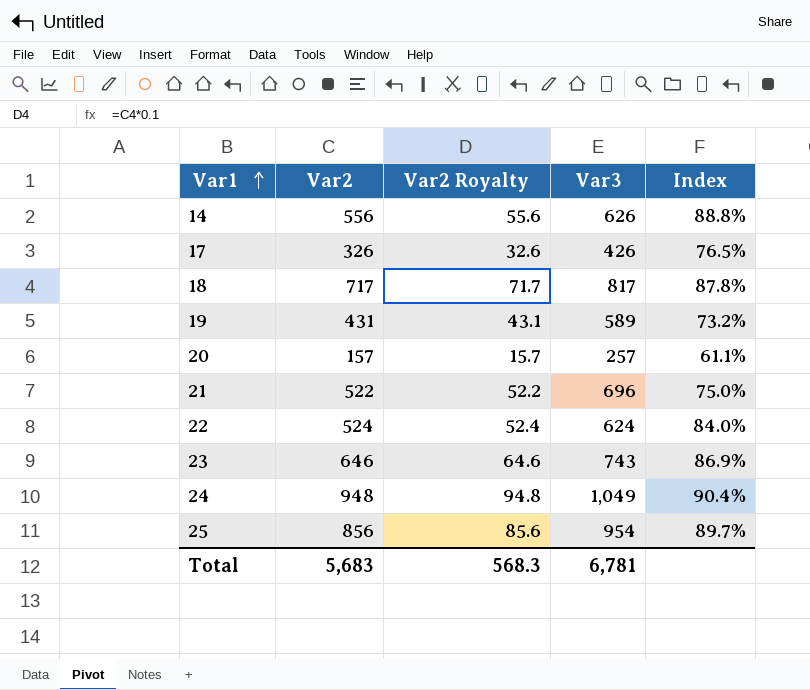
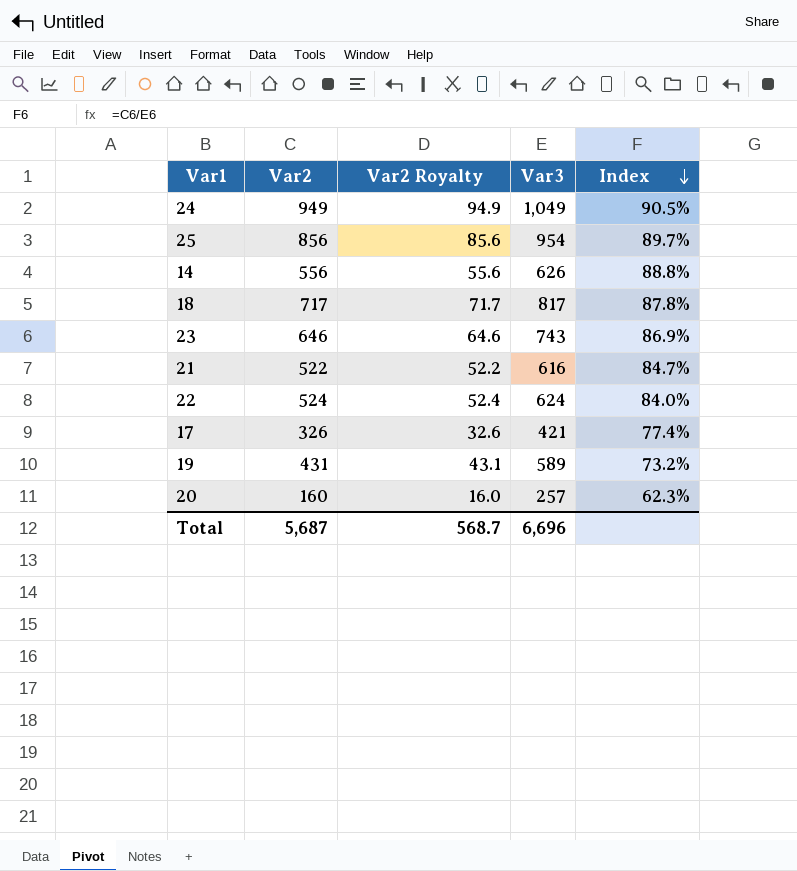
row order: Var1 ascending -> Index descending
24 | Var2: 948 -> 949
24 | Var2 Royalty: 94.8 -> 94.9
24 | Index: 90.4% -> 90.5%
21 | Var3: 696 -> 616
21 | Index: 75.0% -> 84.7%
17 | Var3: 426 -> 421
17 | Index: 76.5% -> 77.4%
20 | Var2: 157 -> 160
20 | Var2 Royalty: 15.7 -> 16.0
20 | Index: 61.1% -> 62.3%
Total | Var2: 5,683 -> 5,687
Total | Var2 Royalty: 568.3 -> 568.7
Total | Var3: 6,781 -> 6,696

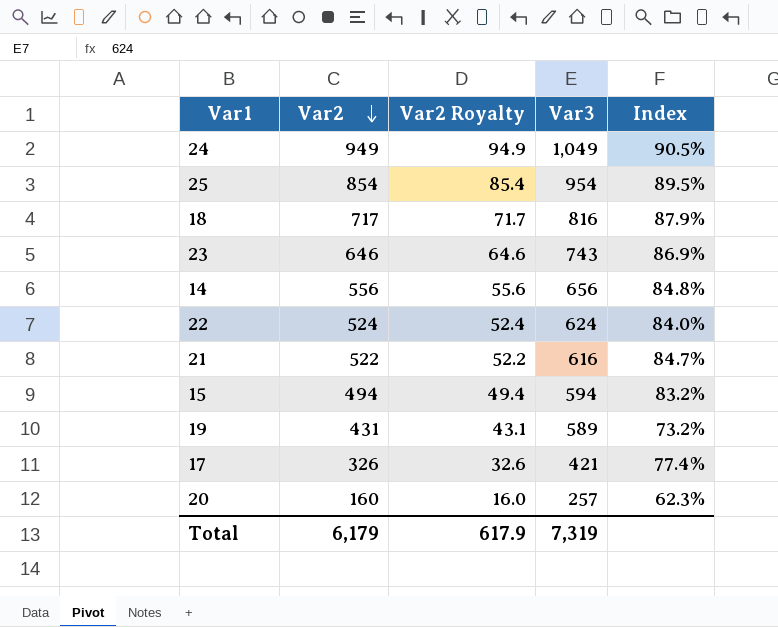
row order: Index descending -> Var2 descending
25 | Var2: 856 -> 854
25 | Var2 Royalty: 85.6 -> 85.4
25 | Index: 89.7% -> 89.5%
18 | Var3: 817 -> 816
18 | Index: 87.8% -> 87.9%
14 | Var3: 626 -> 656
14 | Index: 88.8% -> 84.8%
row 15: none -> 494 | 49.4 | 594 | 83.2%
Total | Var2: 5,687 -> 6,179
Total | Var2 Royalty: 568.7 -> 617.9
Total | Var3: 6,696 -> 7,319

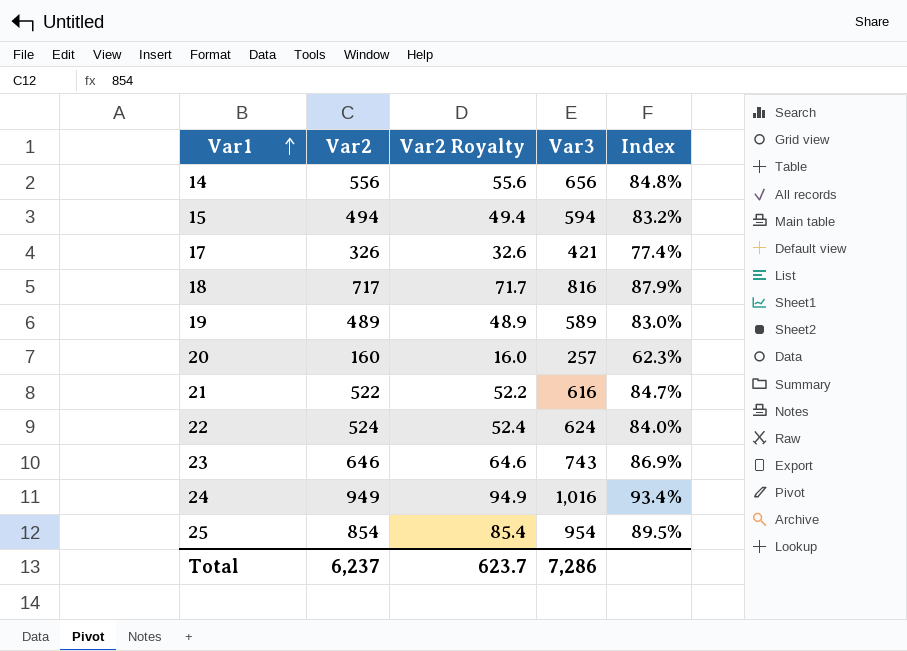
row order: Var2 descending -> Var1 ascending
19 | Var2: 431 -> 489
19 | Var2 Royalty: 43.1 -> 48.9
19 | Index: 73.2% -> 83.0%
24 | Var3: 1,049 -> 1,016
24 | Index: 90.5% -> 93.4%
Total | Var2: 6,179 -> 6,237
Total | Var2 Royalty: 617.9 -> 623.7
Total | Var3: 7,319 -> 7,286

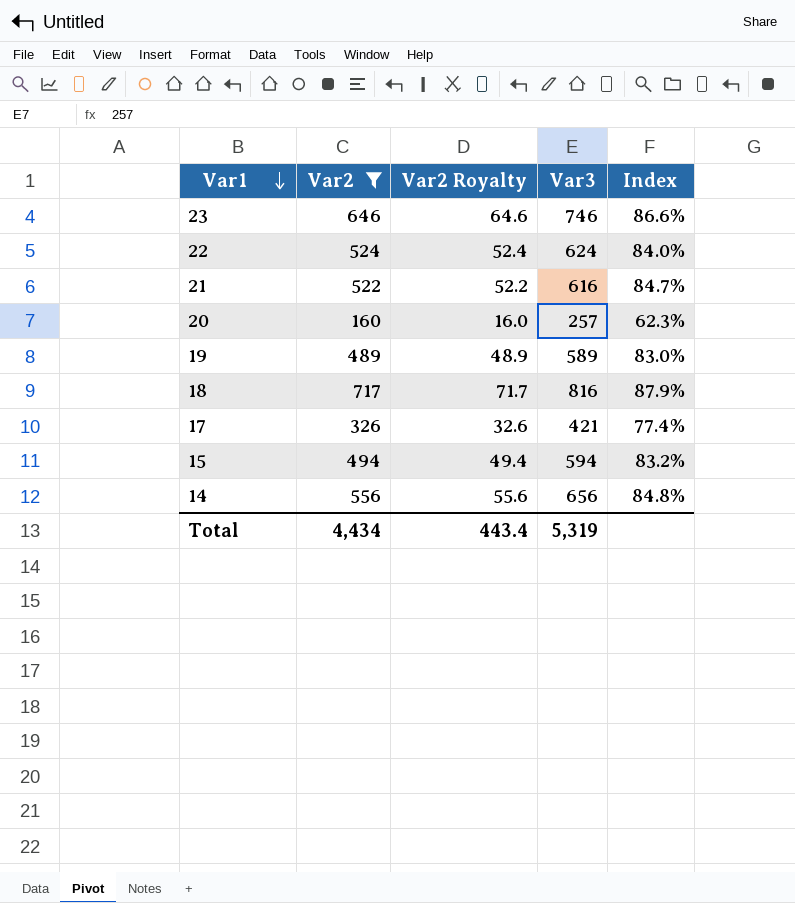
filter: none -> Var2 <= 717
row order: Var1 ascending -> Var1 descending
23 | Var3: 743 -> 746
23 | Index: 86.9% -> 86.6%
Total | Var2: 6,237 -> 4,434
Total | Var2 Royalty: 623.7 -> 443.4
Total | Var3: 7,286 -> 5,319

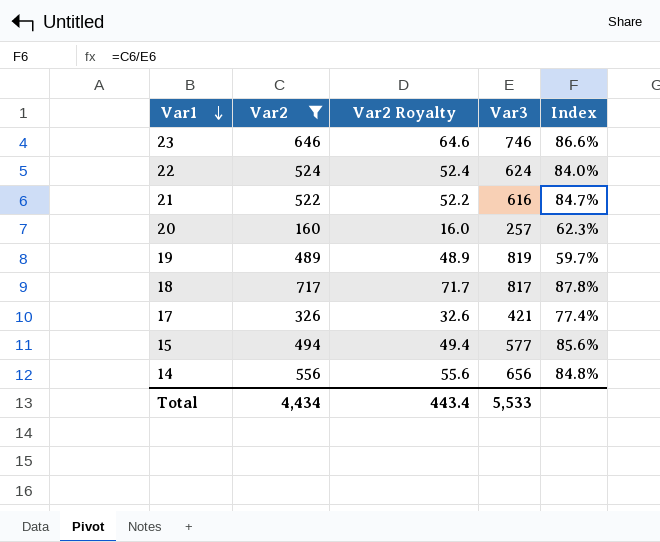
19 | Var3: 589 -> 819
19 | Index: 83.0% -> 59.7%
18 | Var3: 816 -> 817
18 | Index: 87.9% -> 87.8%
15 | Var3: 594 -> 577
15 | Index: 83.2% -> 85.6%
Total | Var3: 5,319 -> 5,533

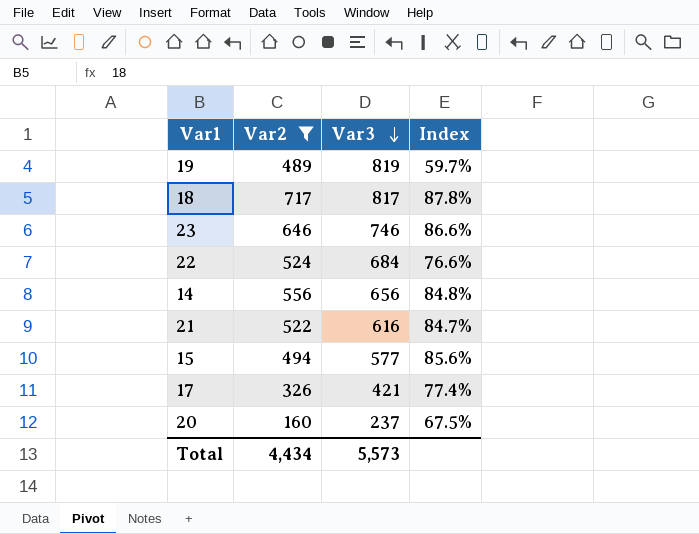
row order: Var1 descending -> Var3 descending
column Var2 Royalty | formula: [Var2] * 0.1 -> none
22 | Var3: 624 -> 684
22 | Index: 84.0% -> 76.6%
20 | Var3: 257 -> 237
20 | Index: 62.3% -> 67.5%
Total | Var3: 5,533 -> 5,573

